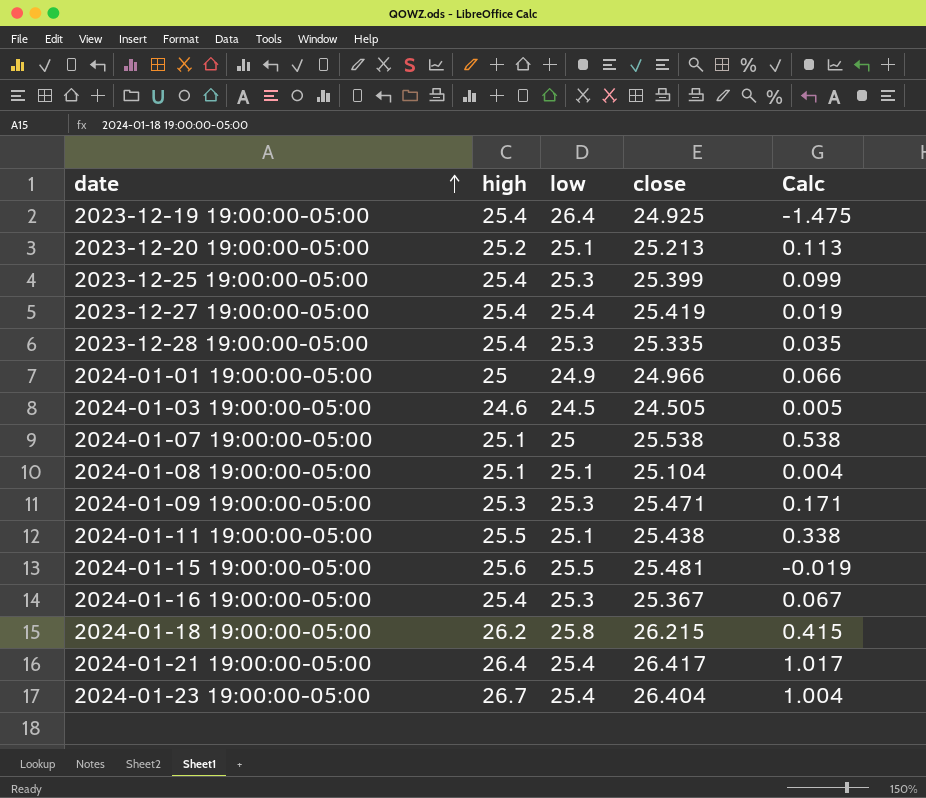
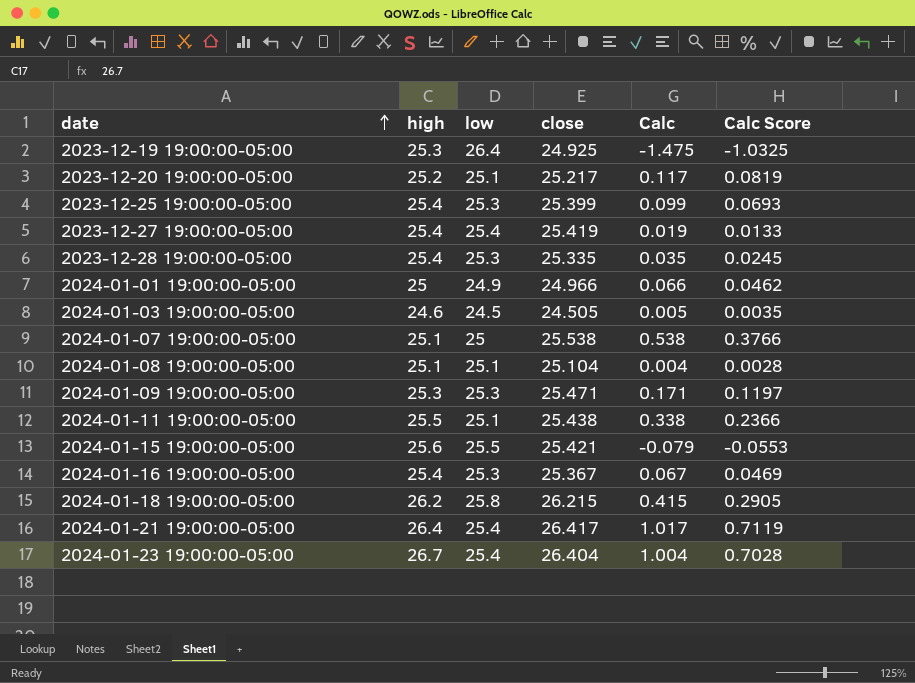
column Calc Score | formula: none -> [Calc] * 0.7
2023-12-19 19:00:00-05:00 | high: 25.4 -> 25.3
2023-12-20 19:00:00-05:00 | close: 25.213 -> 25.217
2023-12-20 19:00:00-05:00 | Calc: 0.113 -> 0.117
2024-01-15 19:00:00-05:00 | close: 25.481 -> 25.421
2024-01-15 19:00:00-05:00 | Calc: -0.019 -> -0.079

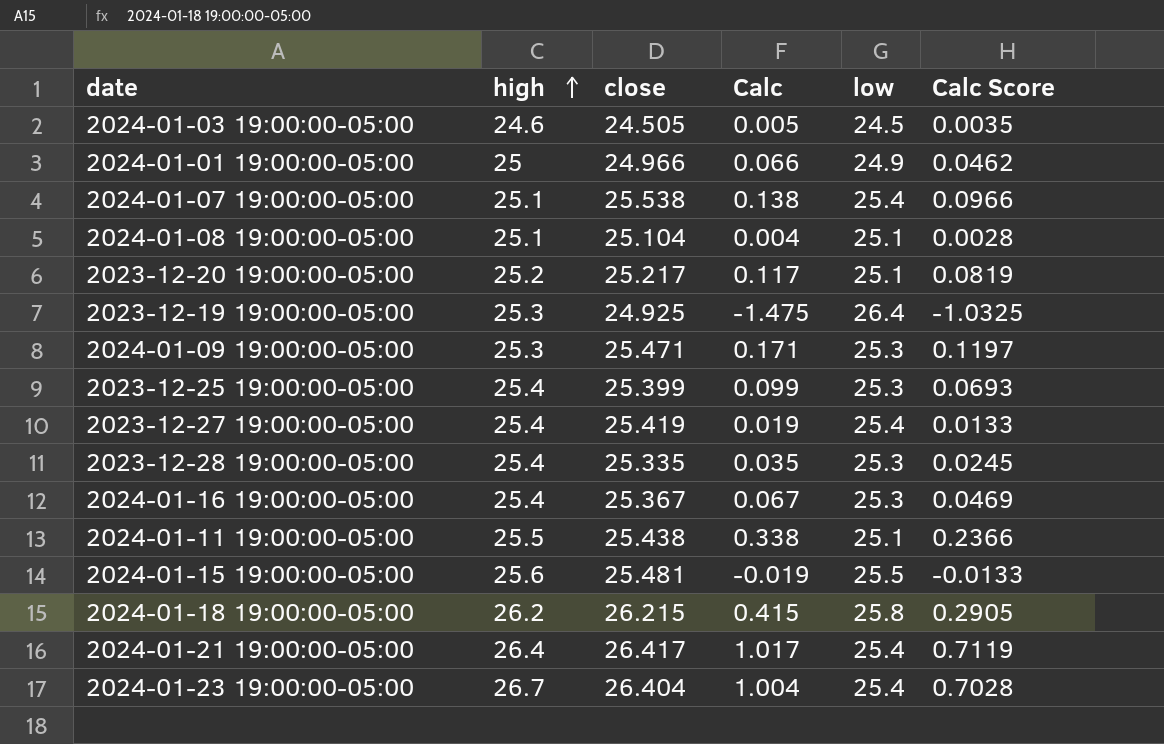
row order: date ascending -> high ascending
column low | position: 3 -> 5
2024-01-07 19:00:00-05:00 | Calc: 0.538 -> 0.138
2024-01-07 19:00:00-05:00 | low: 25 -> 25.4
2024-01-07 19:00:00-05:00 | Calc Score: 0.3766 -> 0.0966
2024-01-15 19:00:00-05:00 | close: 25.421 -> 25.481
2024-01-15 19:00:00-05:00 | Calc: -0.079 -> -0.019
2024-01-15 19:00:00-05:00 | Calc Score: -0.0553 -> -0.0133

